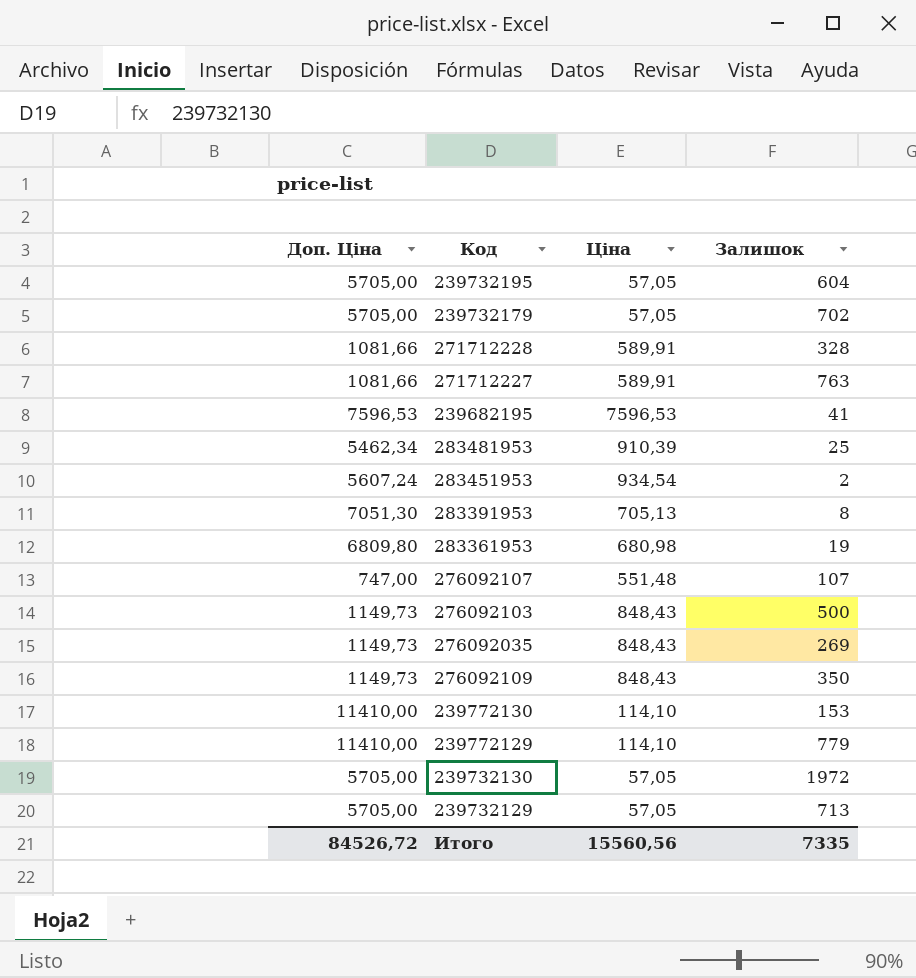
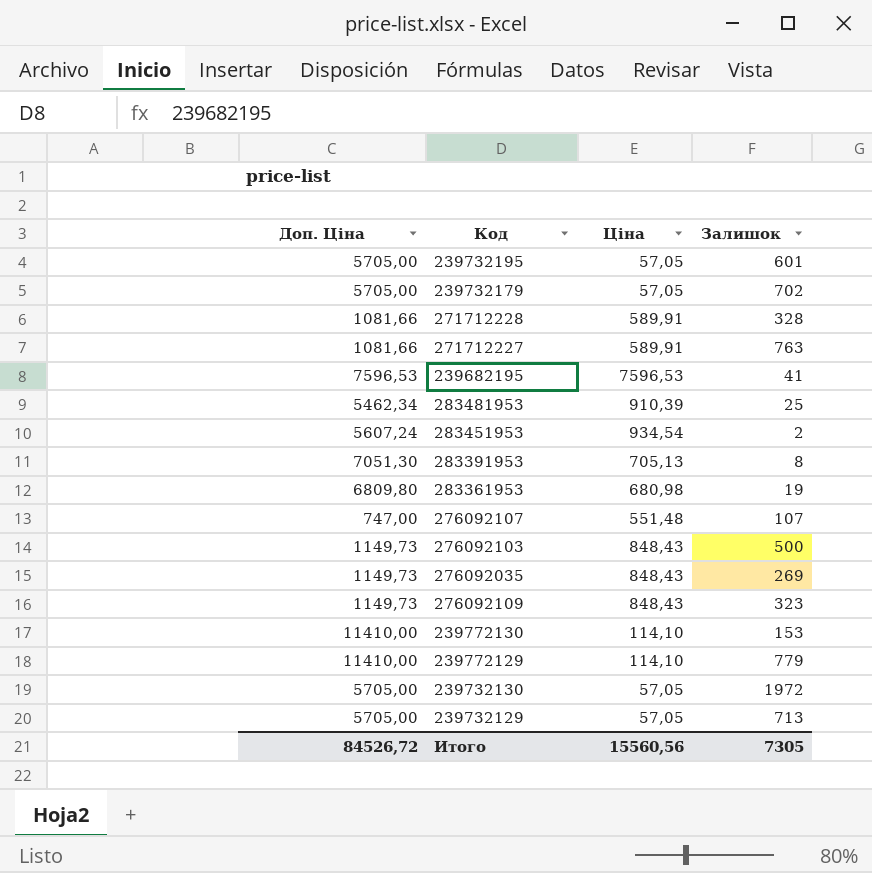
239732195 | Залишок: 604 -> 601
276092109 | Залишок: 350 -> 323
Итого | Залишок: 7335 -> 7305

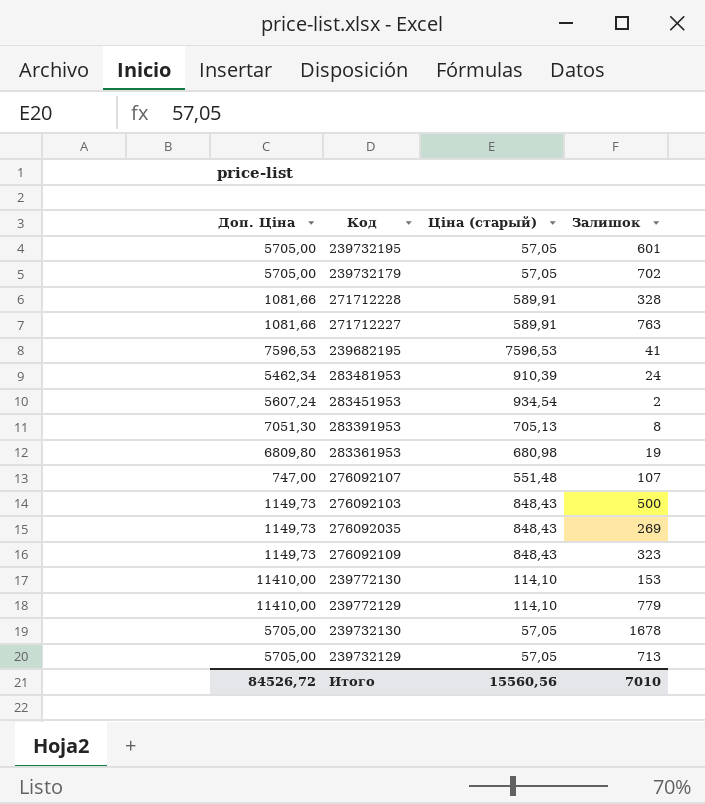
column name: Ціна -> Ціна (старый)
283481953 | Залишок: 25 -> 24
239732130 | Залишок: 1972 -> 1678
Итого | Залишок: 7305 -> 7010

